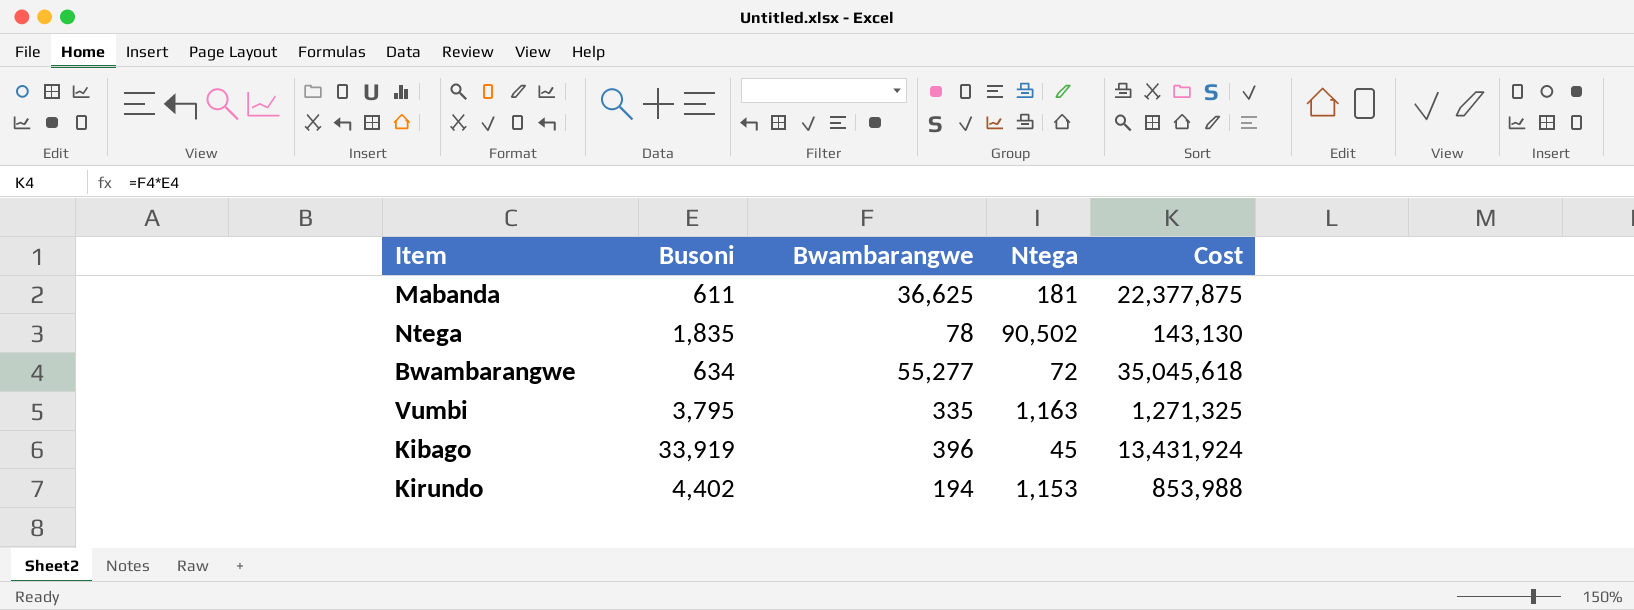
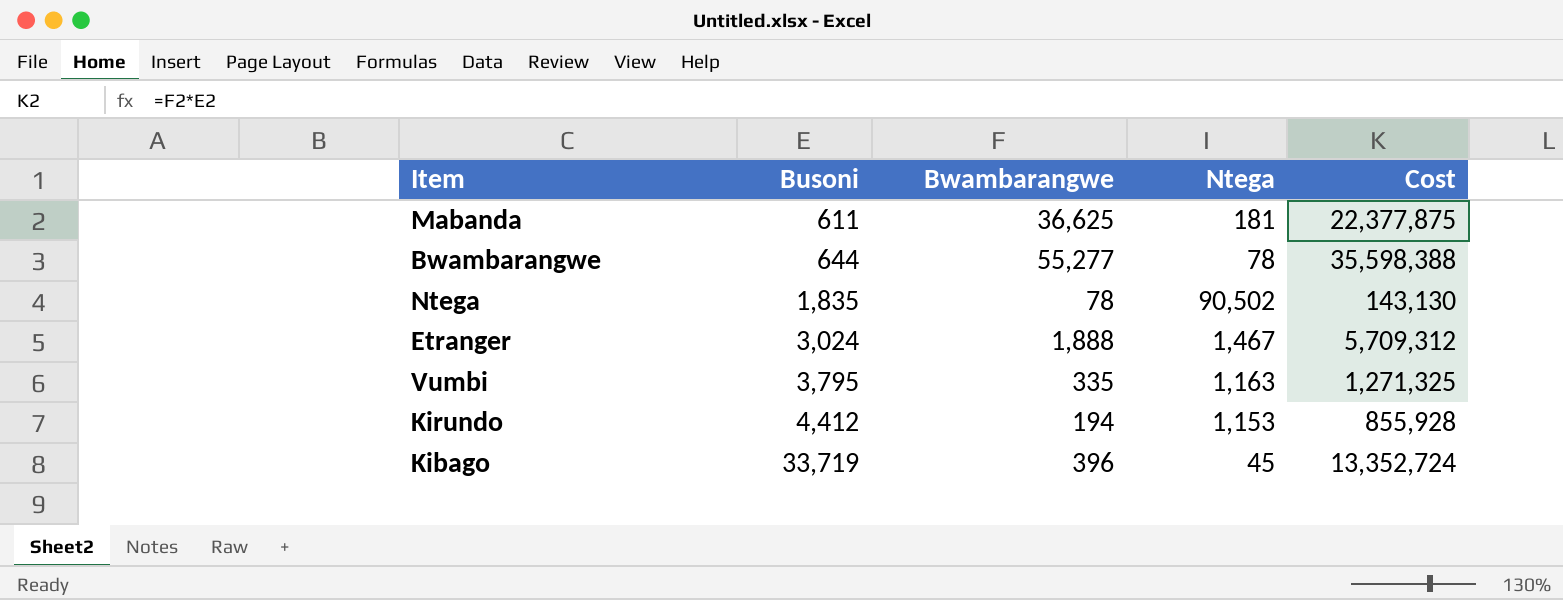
row order: none -> Busoni ascending
Bwambarangwe | Busoni: 634 -> 644
Bwambarangwe | Ntega: 72 -> 78
Bwambarangwe | Cost: 35,045,618 -> 35,598,388
row Etranger: none -> 3,024 | 1,888 | 1,467 | 5,709,312
Kirundo | Busoni: 4,402 -> 4,412
Kirundo | Cost: 853,988 -> 855,928
Kibago | Busoni: 33,919 -> 33,719
Kibago | Cost: 13,431,924 -> 13,352,724

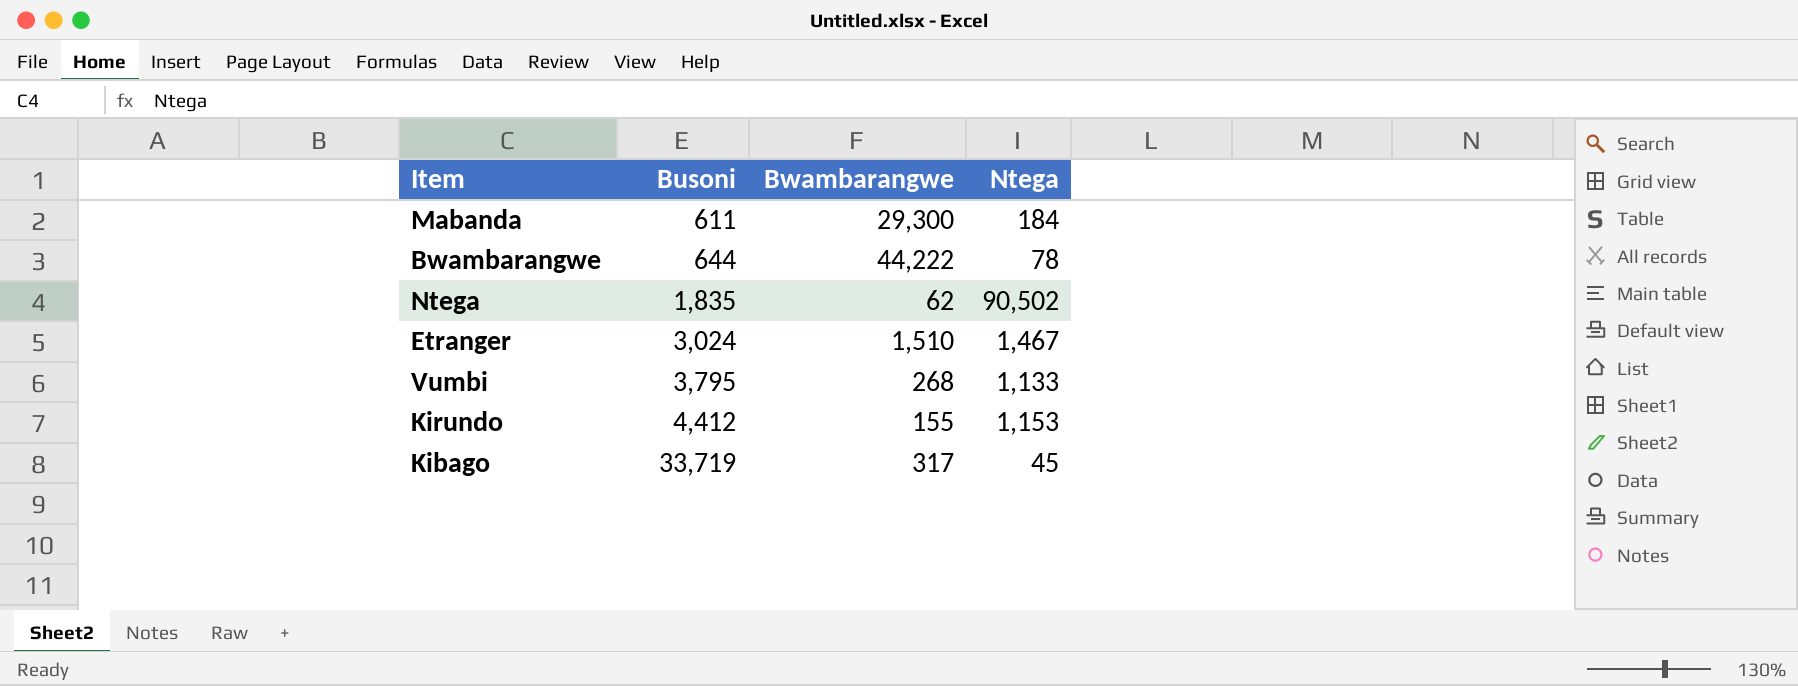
column Cost | formula: [Busoni] * [Bwambarangwe] -> none
Mabanda | Bwambarangwe: 36,625 -> 29,300
Mabanda | Ntega: 181 -> 184
Bwambarangwe | Bwambarangwe: 55,277 -> 44,222
Ntega | Bwambarangwe: 78 -> 62
Etranger | Bwambarangwe: 1,888 -> 1,510
Vumbi | Bwambarangwe: 335 -> 268
Vumbi | Ntega: 1,163 -> 1,133
Kirundo | Bwambarangwe: 194 -> 155
Kibago | Bwambarangwe: 396 -> 317

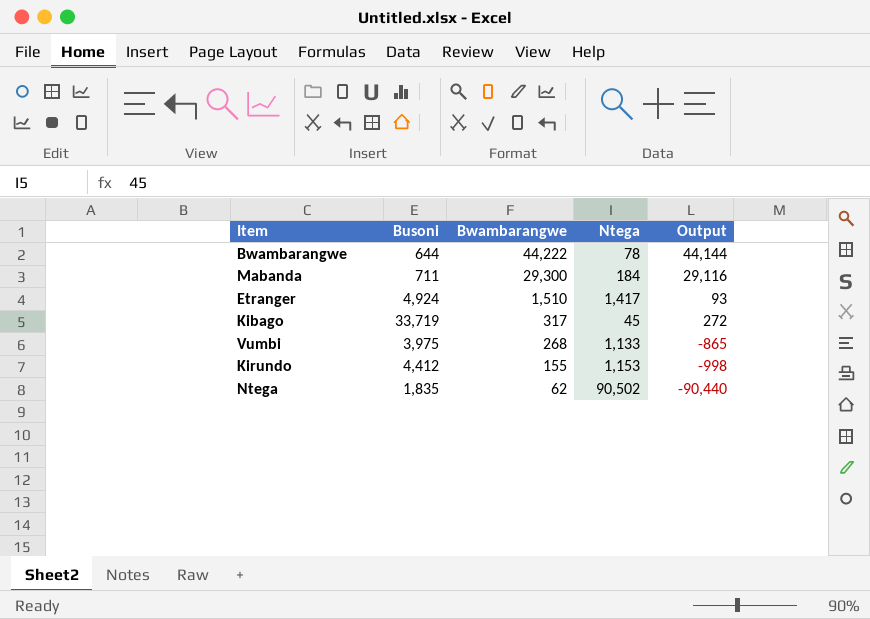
row order: Busoni ascending -> Bwambarangwe descending
column Output | formula: none -> [Bwambarangwe] - [Ntega]
Mabanda | Busoni: 611 -> 711
Etranger | Busoni: 3,024 -> 4,924
Etranger | Ntega: 1,467 -> 1,417
Vumbi | Busoni: 3,795 -> 3,975

